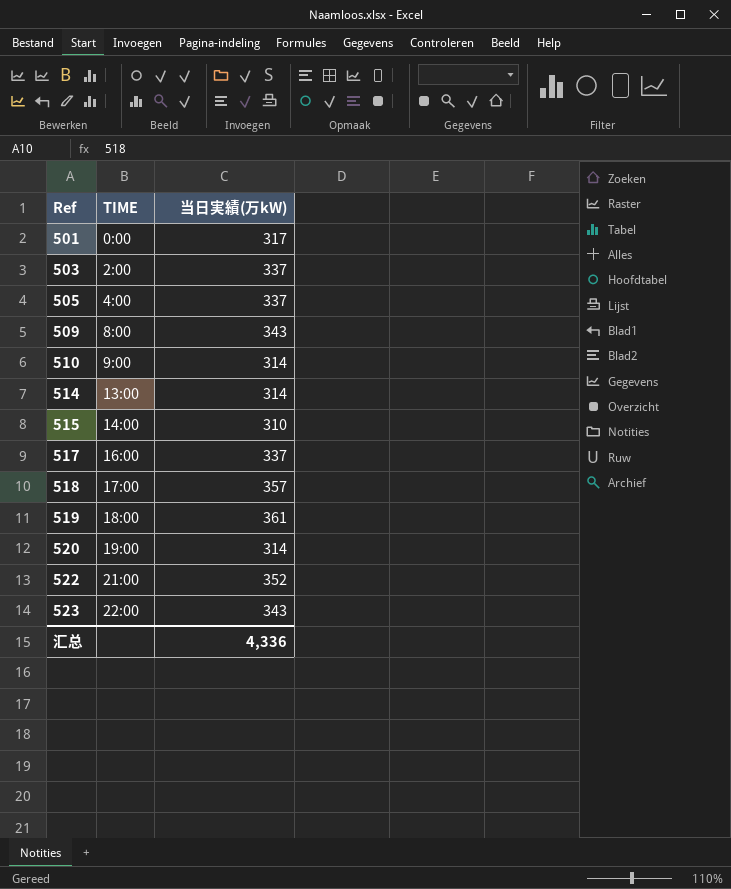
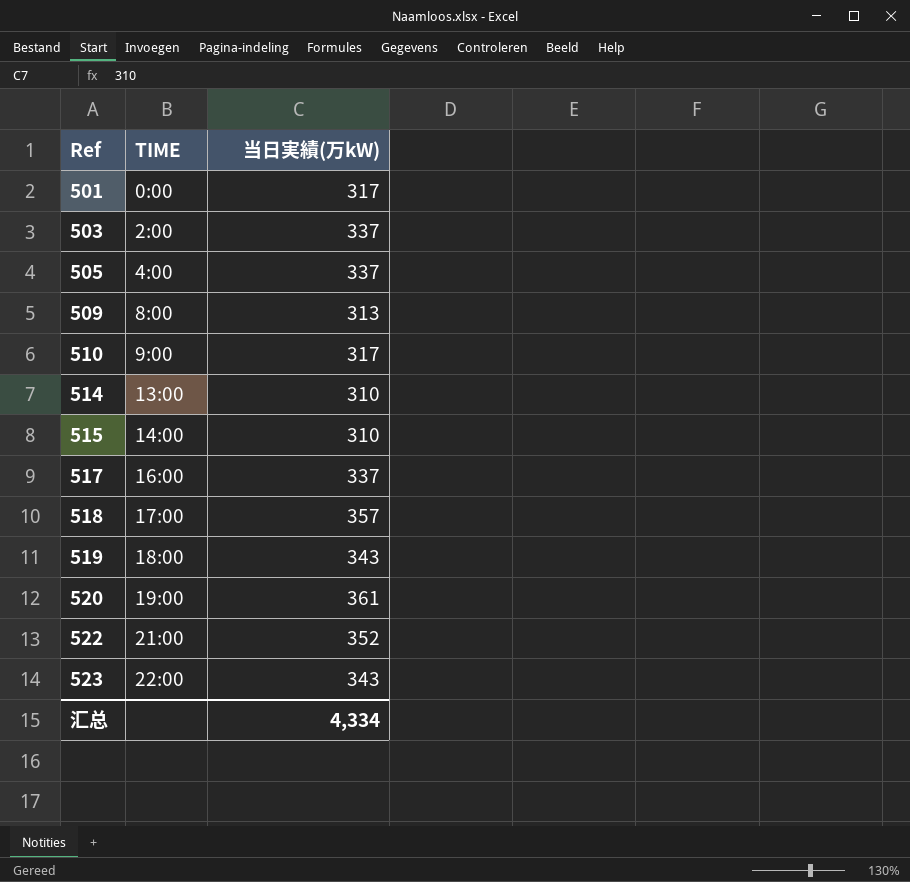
509 | 当日実績(万kW): 343 -> 313
510 | 当日実績(万kW): 314 -> 317
514 | 当日実績(万kW): 314 -> 310
519 | 当日実績(万kW): 361 -> 343
520 | 当日実績(万kW): 314 -> 361
汇总 | 当日実績(万kW): 4,336 -> 4,334

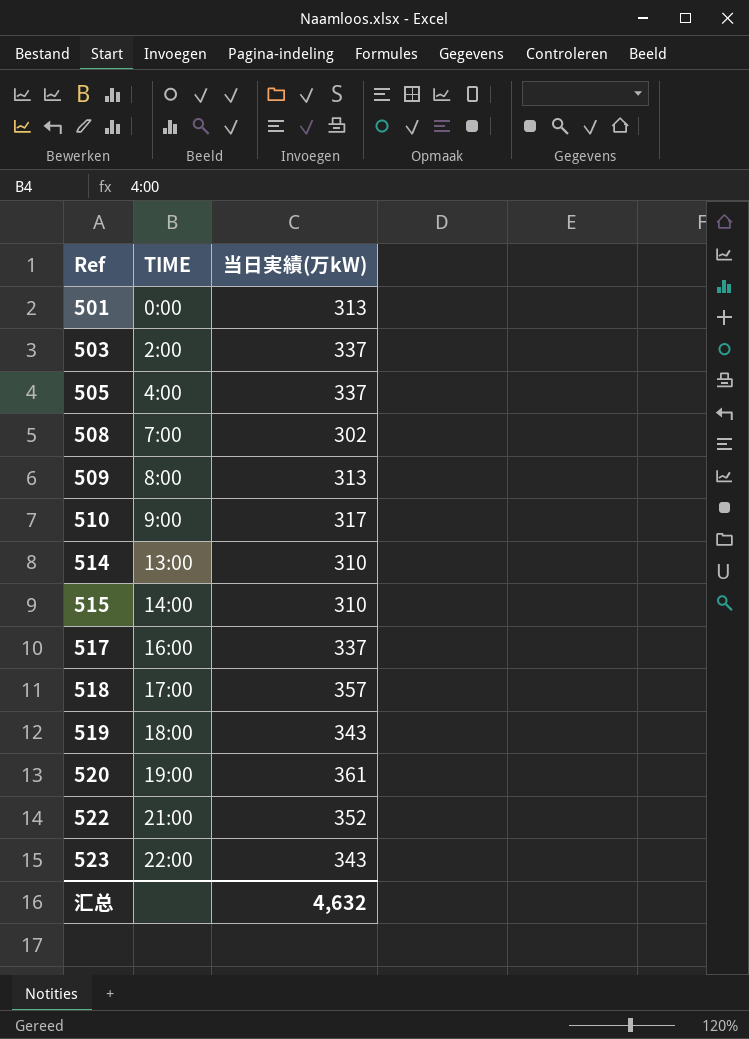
501 | 当日実績(万kW): 317 -> 313
row 508: none -> 7:00 | 302
汇总 | 当日実績(万kW): 4,334 -> 4,632

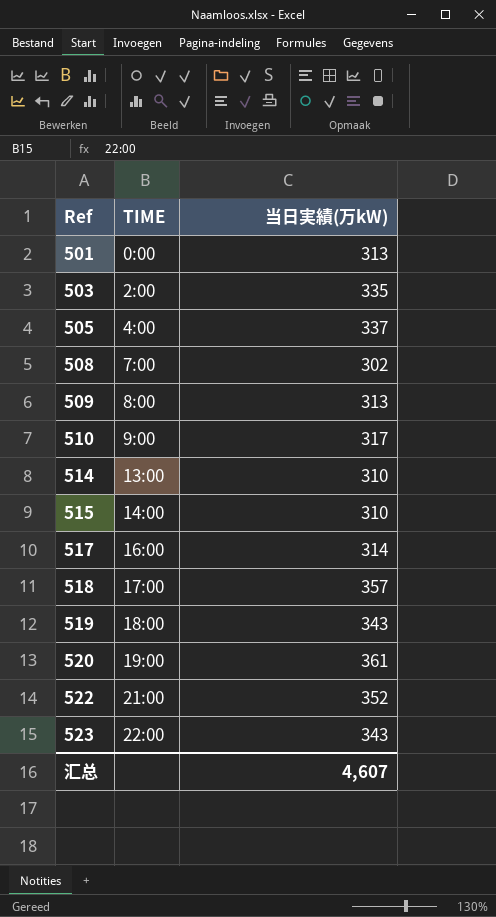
503 | 当日実績(万kW): 337 -> 335
517 | 当日実績(万kW): 337 -> 314
汇总 | 当日実績(万kW): 4,632 -> 4,607

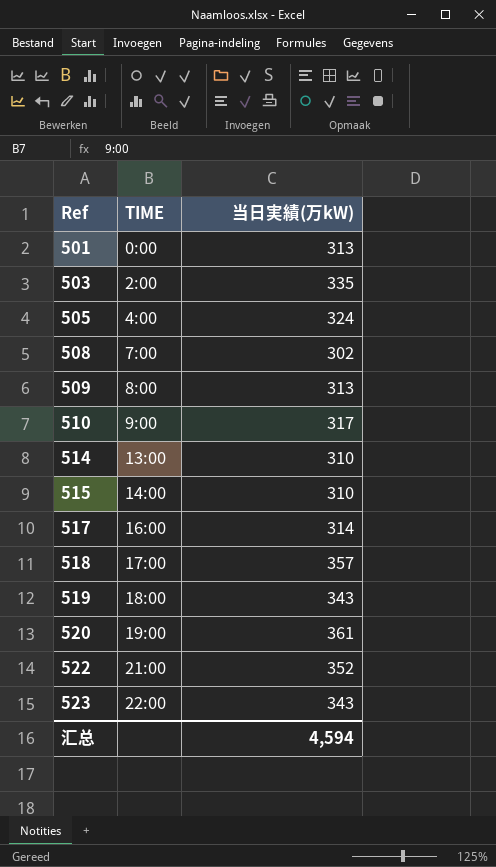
505 | 当日実績(万kW): 337 -> 324
汇总 | 当日実績(万kW): 4,607 -> 4,594

